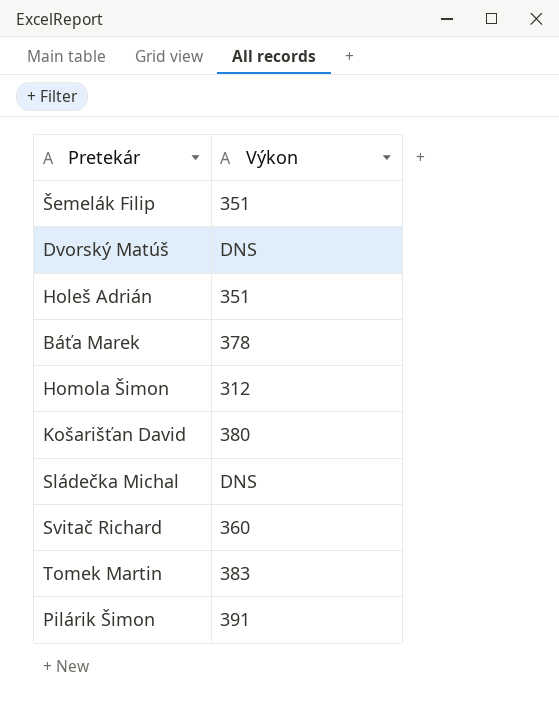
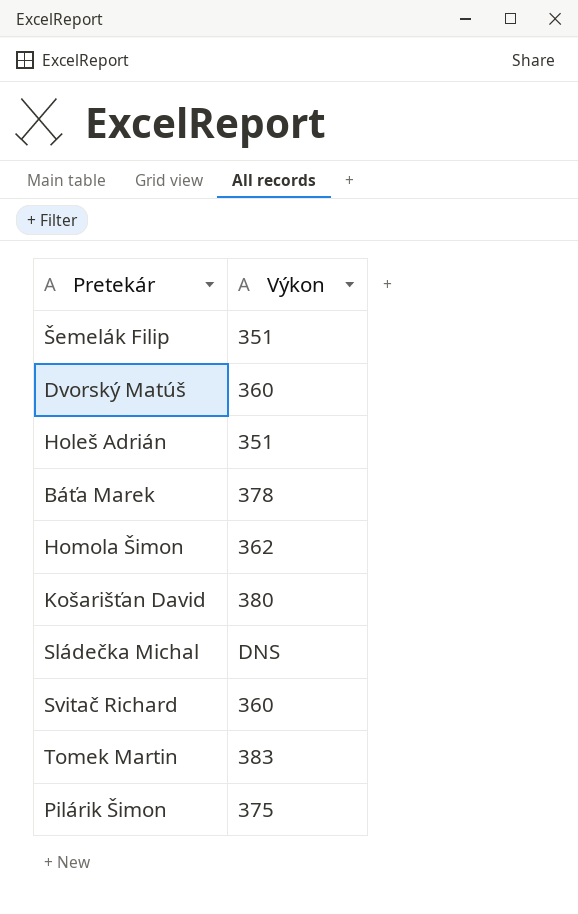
Dvorský Matúš | Výkon: DNS -> 360
Homola Šimon | Výkon: 312 -> 362
Pilárik Šimon | Výkon: 391 -> 375

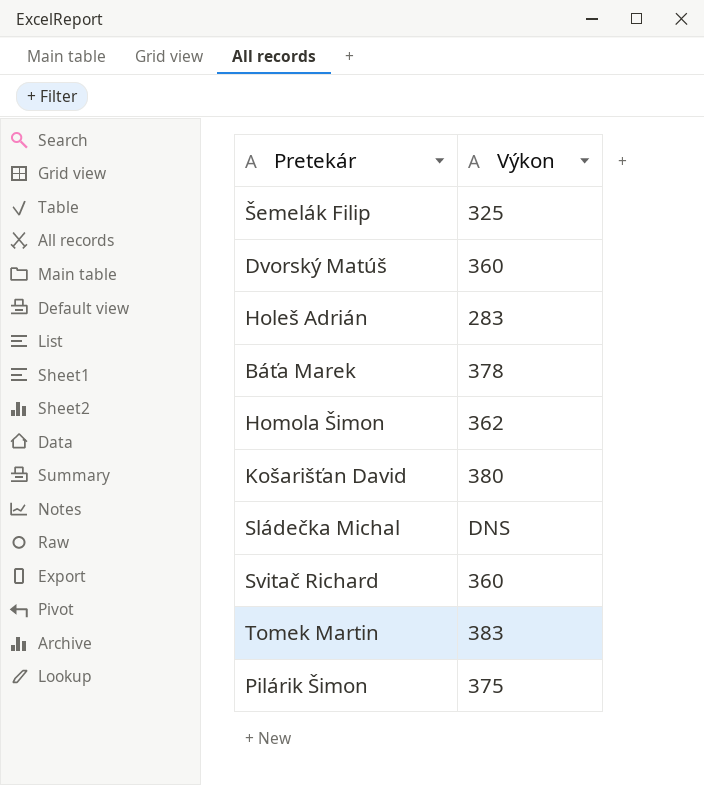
Šemelák Filip | Výkon: 351 -> 325
Holeš Adrián | Výkon: 351 -> 283

